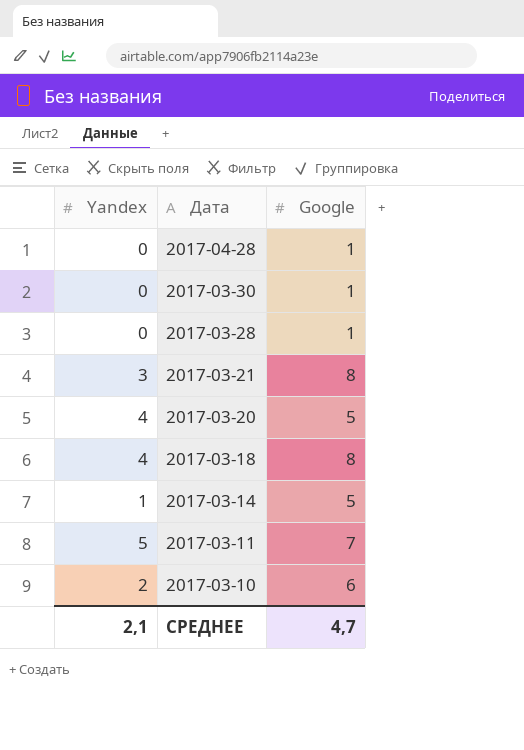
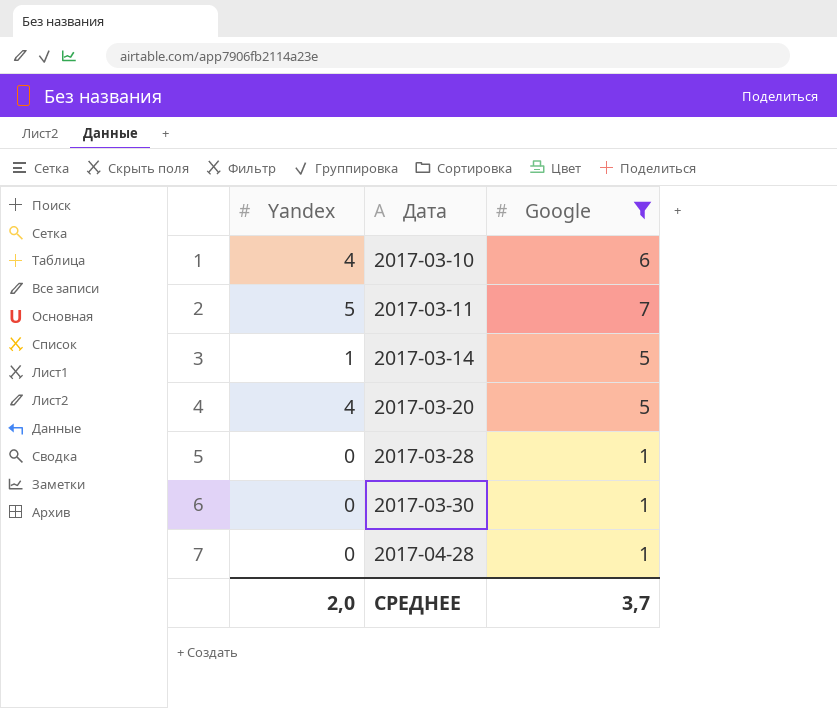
filter: none -> Google != 8
row order: Дата descending -> Дата ascending
2017-03-10 | Yandex: 2 -> 4
СРЕДНЕЕ | Yandex: 2,1 -> 2,0
СРЕДНЕЕ | Google: 4,7 -> 3,7

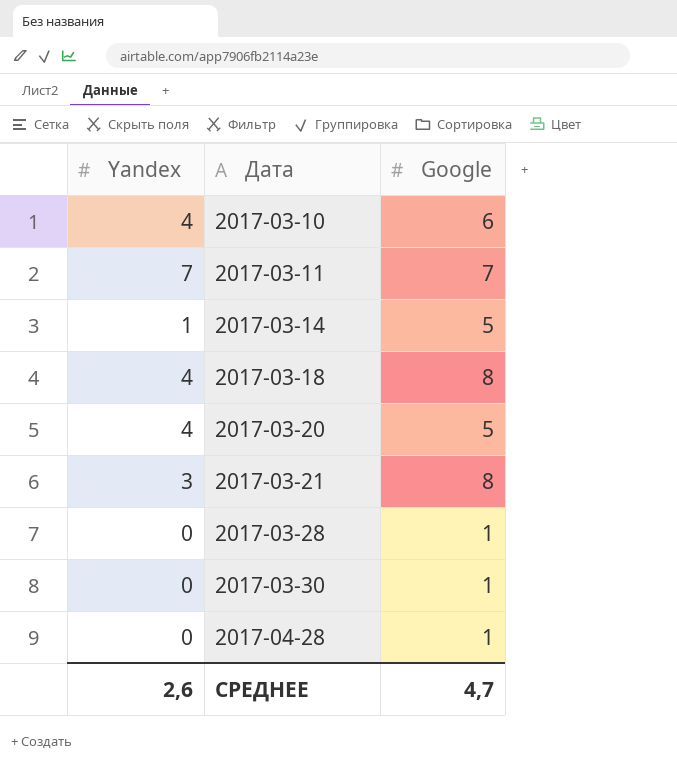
filter: Google != 8 -> none
2017-03-11 | Yandex: 5 -> 7
СРЕДНЕЕ | Yandex: 2,0 -> 2,6
СРЕДНЕЕ | Google: 3,7 -> 4,7

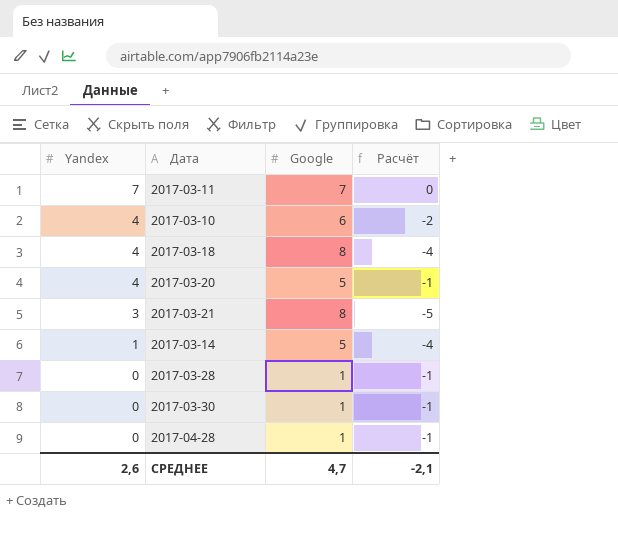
row order: Дата ascending -> Yandex descending
column Расчёт | formula: none -> [Yandex] - [Google]

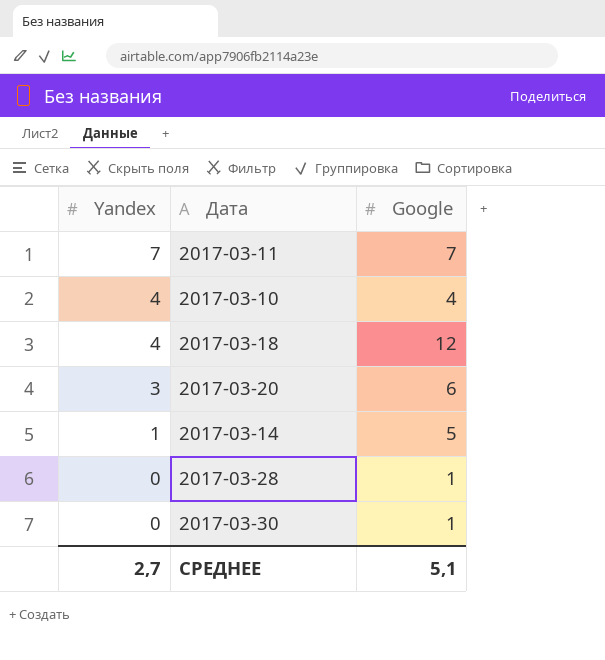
column Расчёт | formula: [Yandex] - [Google] -> none
row 2017-03-21: 3 | 8 | -5 -> none
row 2017-04-28: 0 | 1 | -1 -> none
2017-03-10 | Google: 6 -> 4
2017-03-18 | Google: 8 -> 12
2017-03-20 | Yandex: 4 -> 3
2017-03-20 | Google: 5 -> 6
СРЕДНЕЕ | Yandex: 2,6 -> 2,7
СРЕДНЕЕ | Google: 4,7 -> 5,1

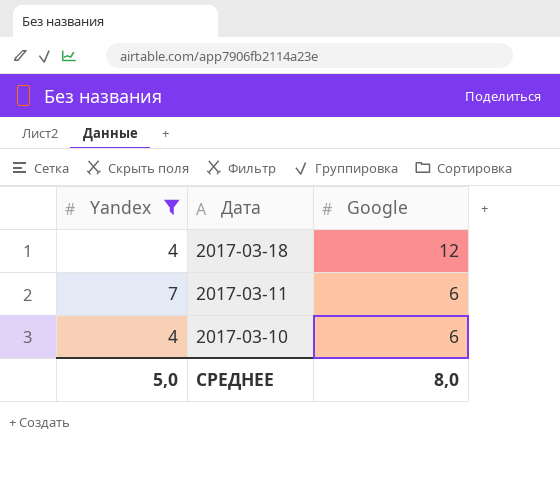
filter: none -> Yandex >= 4
row order: Yandex descending -> Дата descending
2017-03-11 | Google: 7 -> 6
2017-03-10 | Google: 4 -> 6
СРЕДНЕЕ | Yandex: 2,7 -> 5,0
СРЕДНЕЕ | Google: 5,1 -> 8,0

